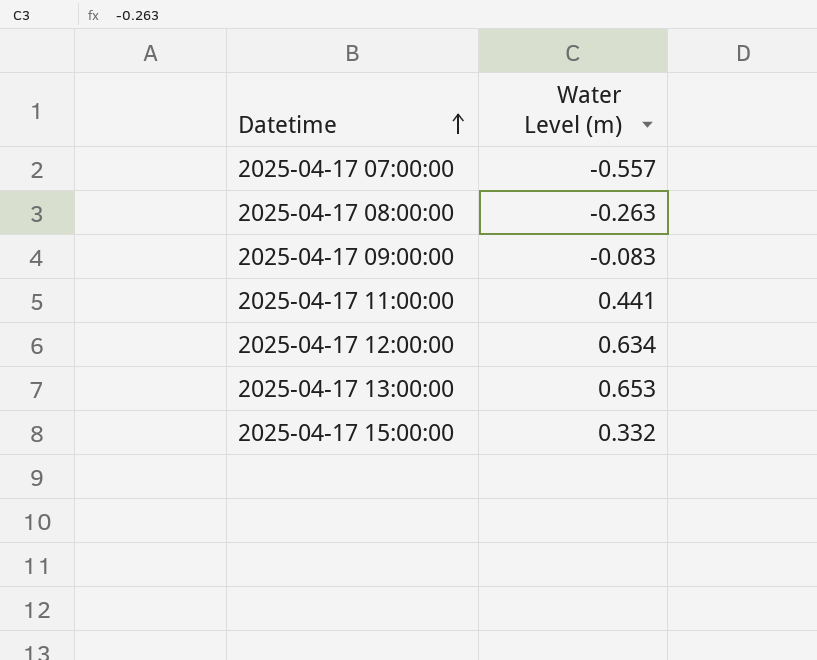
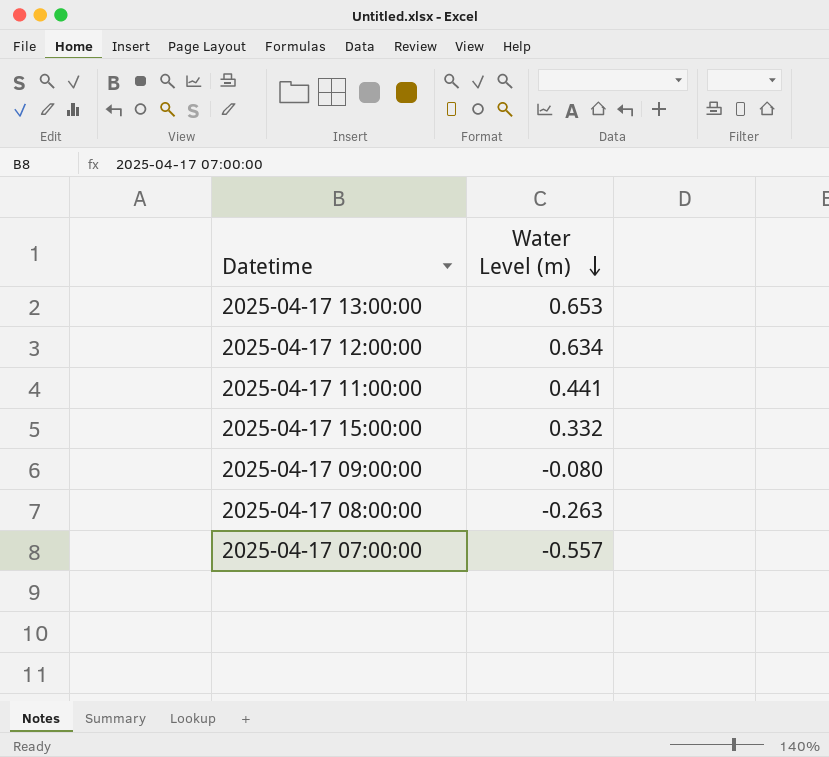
row order: Datetime ascending -> Water Level (m) descending
2025-04-17 09:00:00 | Water Level (m): -0.083 -> -0.080

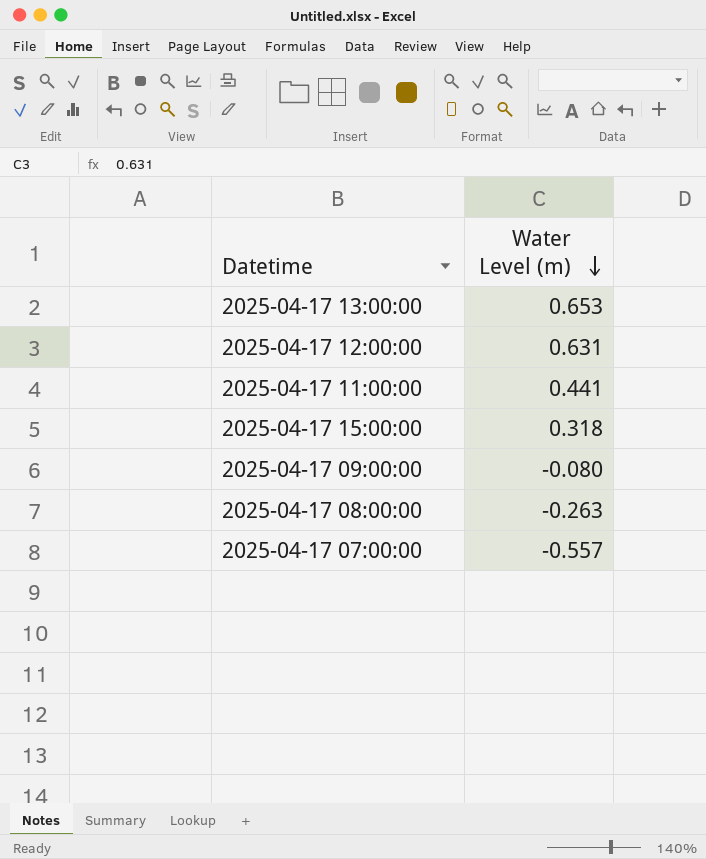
2025-04-17 12:00:00 | Water Level (m): 0.634 -> 0.631
2025-04-17 15:00:00 | Water Level (m): 0.332 -> 0.318

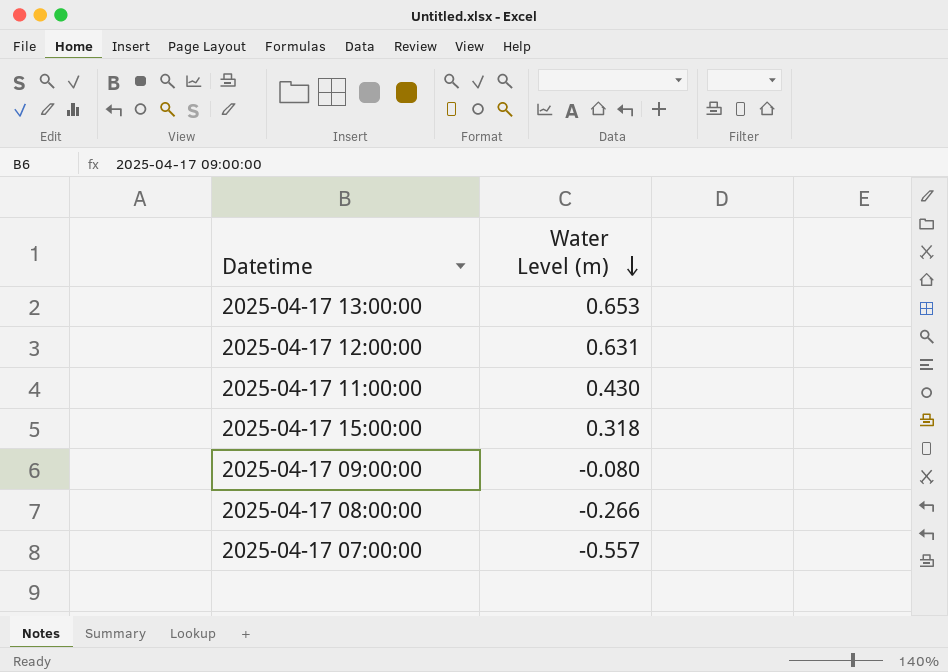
2025-04-17 11:00:00 | Water Level (m): 0.441 -> 0.430
2025-04-17 08:00:00 | Water Level (m): -0.263 -> -0.266

